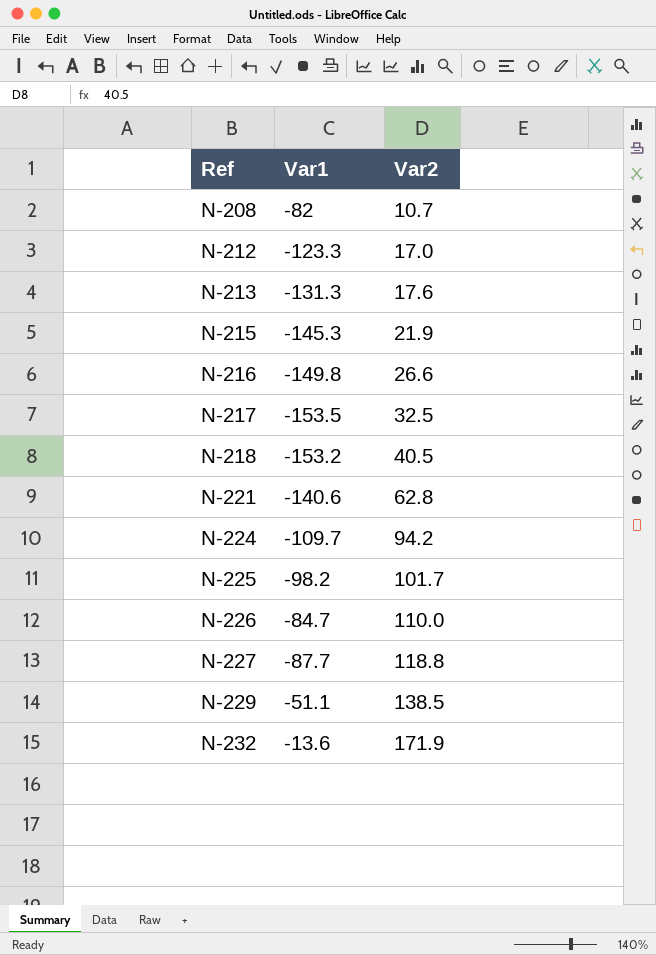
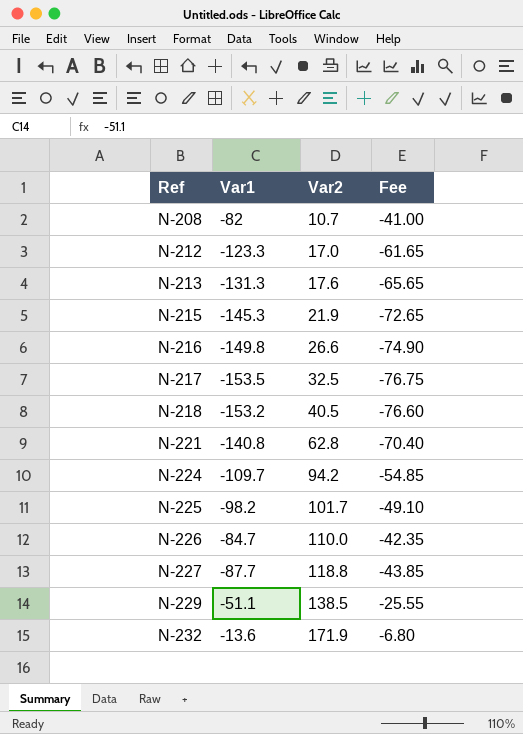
column Fee | formula: none -> [Var1] * 0.5
N-221 | Var1: -140.6 -> -140.8

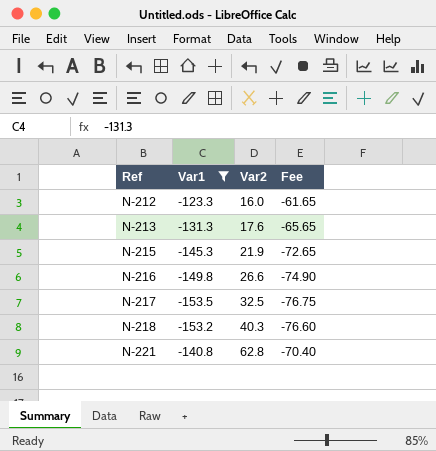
filter: none -> Var1 <= -123.3
N-212 | Var2: 17.0 -> 16.0
N-218 | Var2: 40.5 -> 40.3

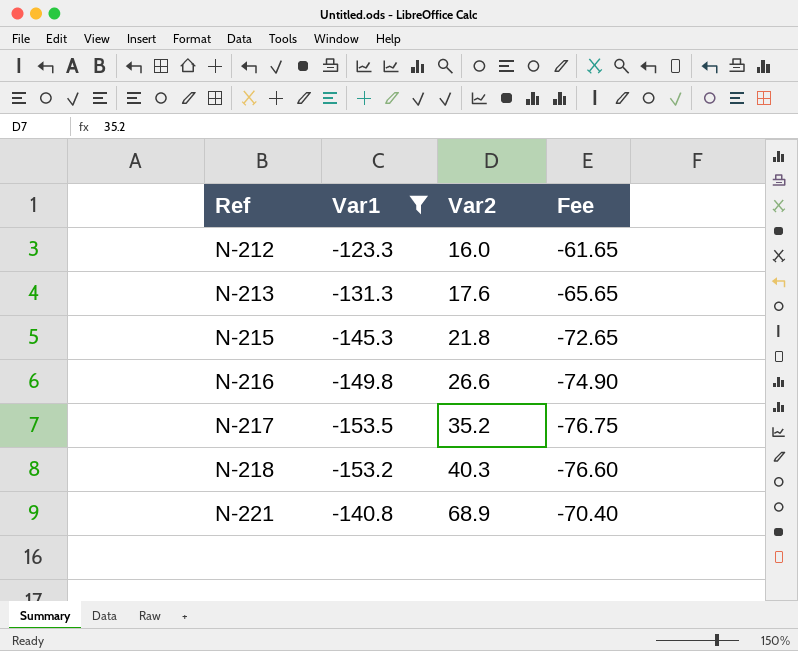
N-215 | Var2: 21.9 -> 21.8
N-217 | Var2: 32.5 -> 35.2
N-221 | Var2: 62.8 -> 68.9

